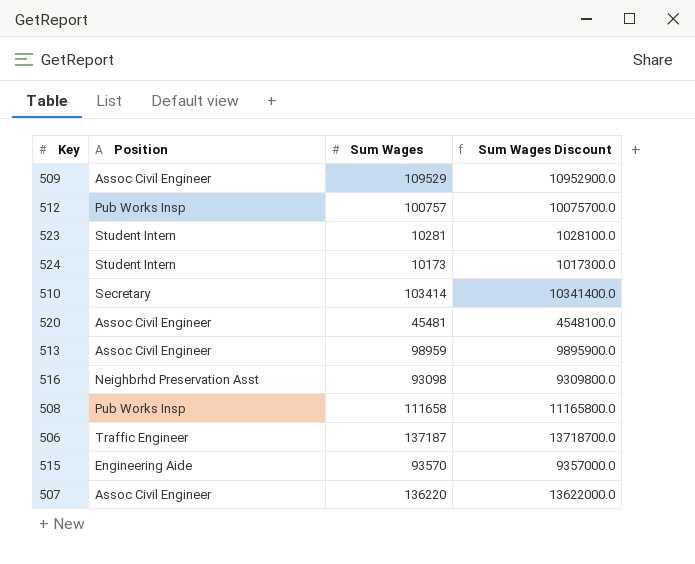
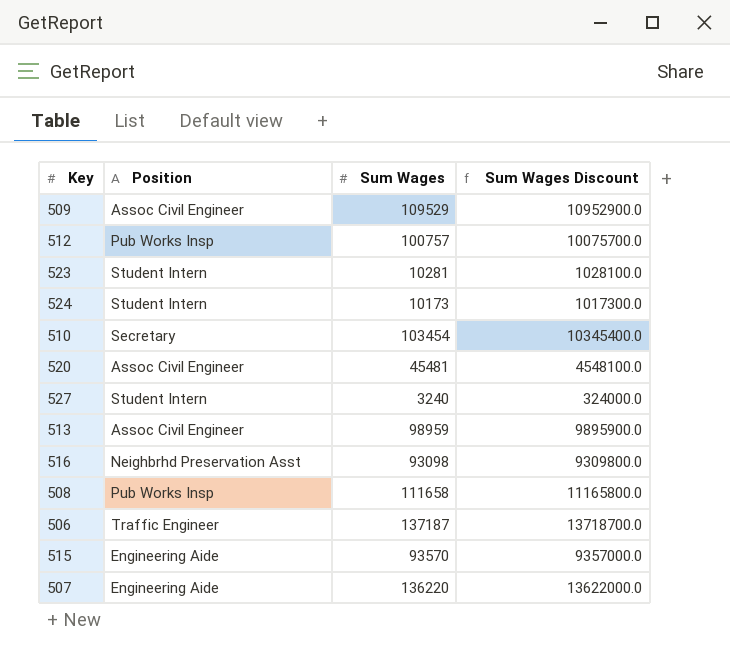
510 | Sum Wages: 103414 -> 103454
510 | Sum Wages Discount: 10341400.0 -> 10345400.0
row 527: none -> Student Intern | 3240 | 324000.0
507 | Position: Assoc Civil Engineer -> Engineering Aide

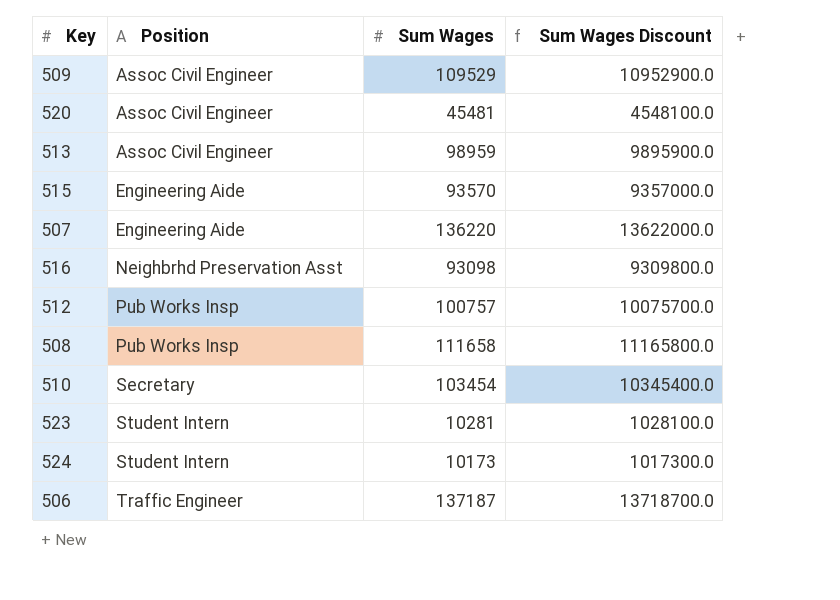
row order: none -> Position ascending
row 527: Student Intern | 3240 | 324000.0 -> none

